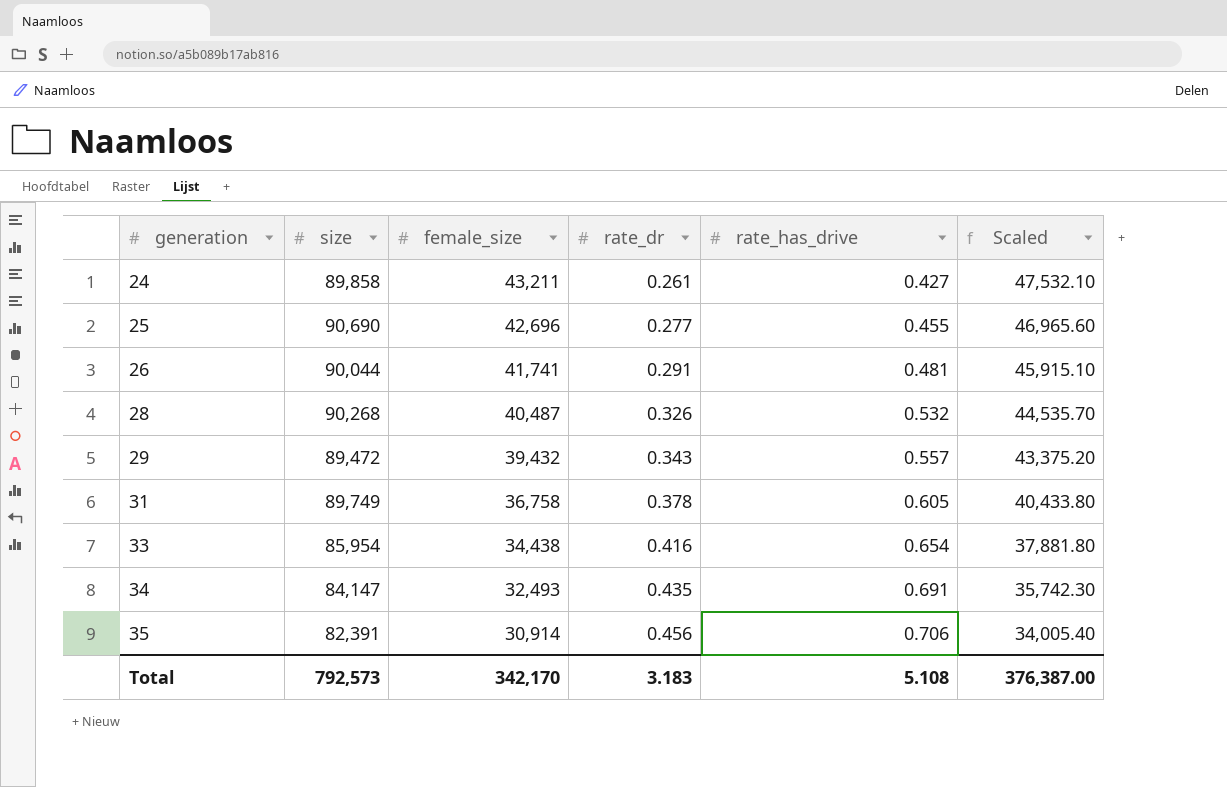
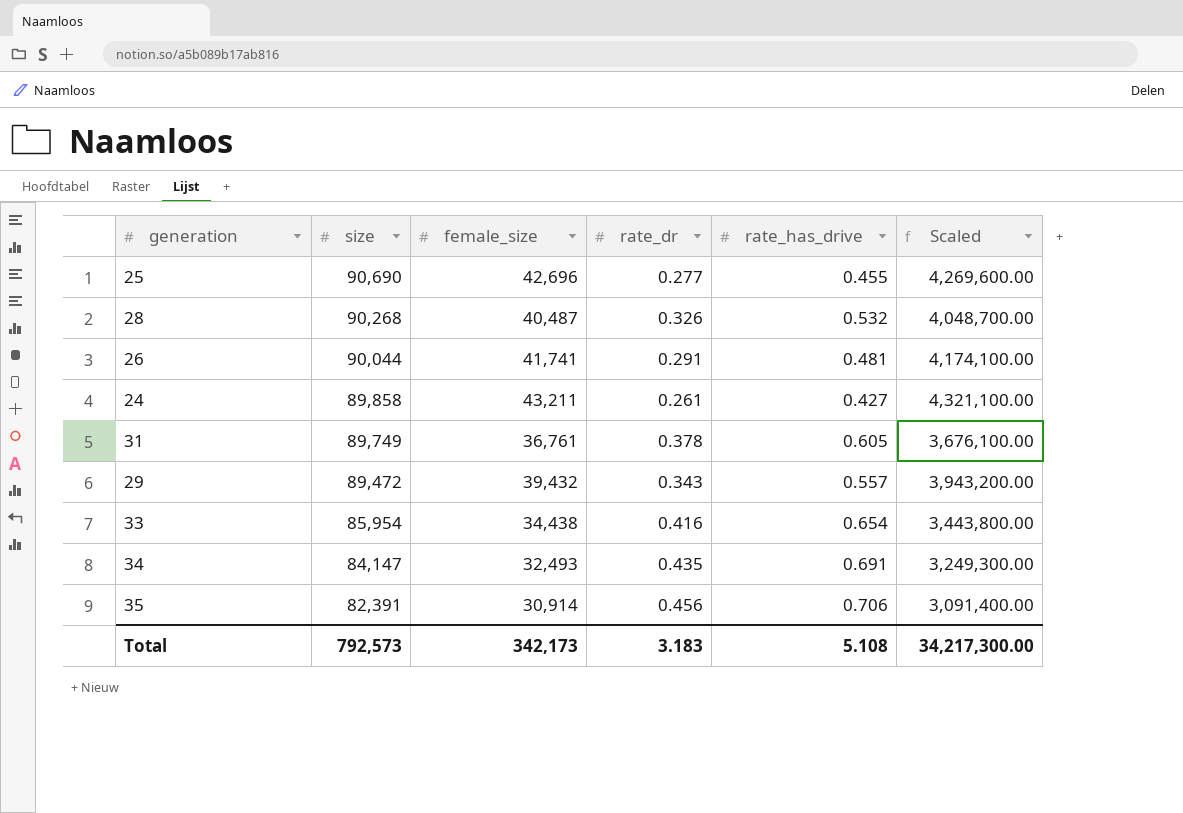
row order: generation ascending -> size descending
column Scaled | formula: [female_size] * 1.1 -> [female_size] * 100
31 | female_size: 36,758 -> 36,761
Total | female_size: 342,170 -> 342,173
Total | Scaled: 376,387.00 -> 34,217,300.00

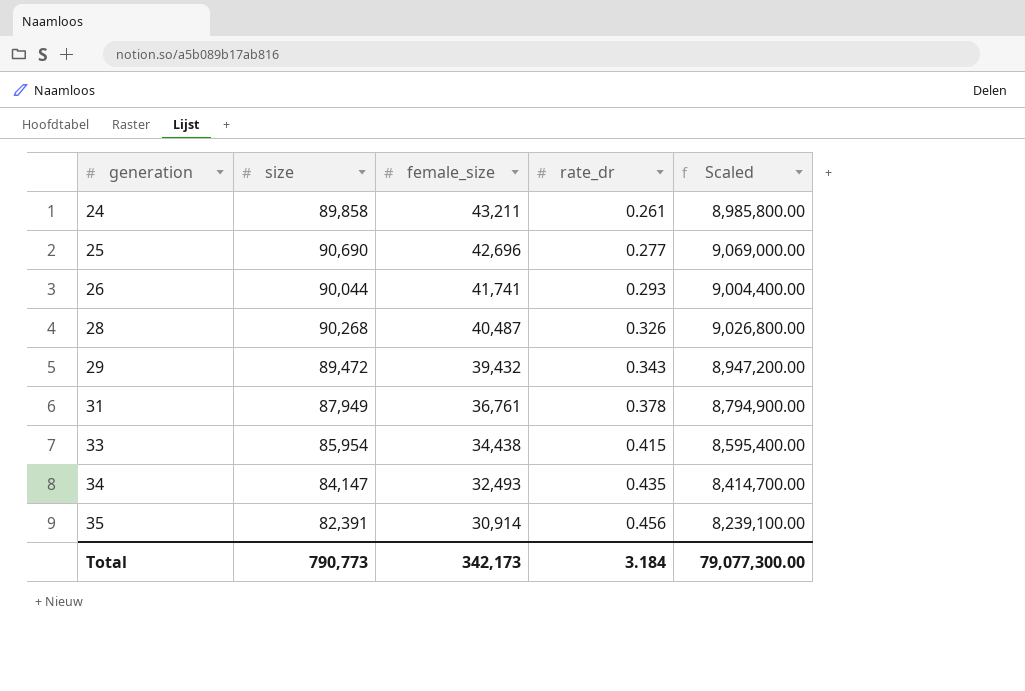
row order: size descending -> generation ascending
column rate_has_drive | position: 5 -> none
column Scaled | formula: [female_size] * 100 -> [size] * 100
26 | rate_dr: 0.291 -> 0.293
31 | size: 89,749 -> 87,949
33 | rate_dr: 0.416 -> 0.415
Total | size: 792,573 -> 790,773
Total | rate_dr: 3.183 -> 3.184
Total | Scaled: 34,217,300.00 -> 79,077,300.00

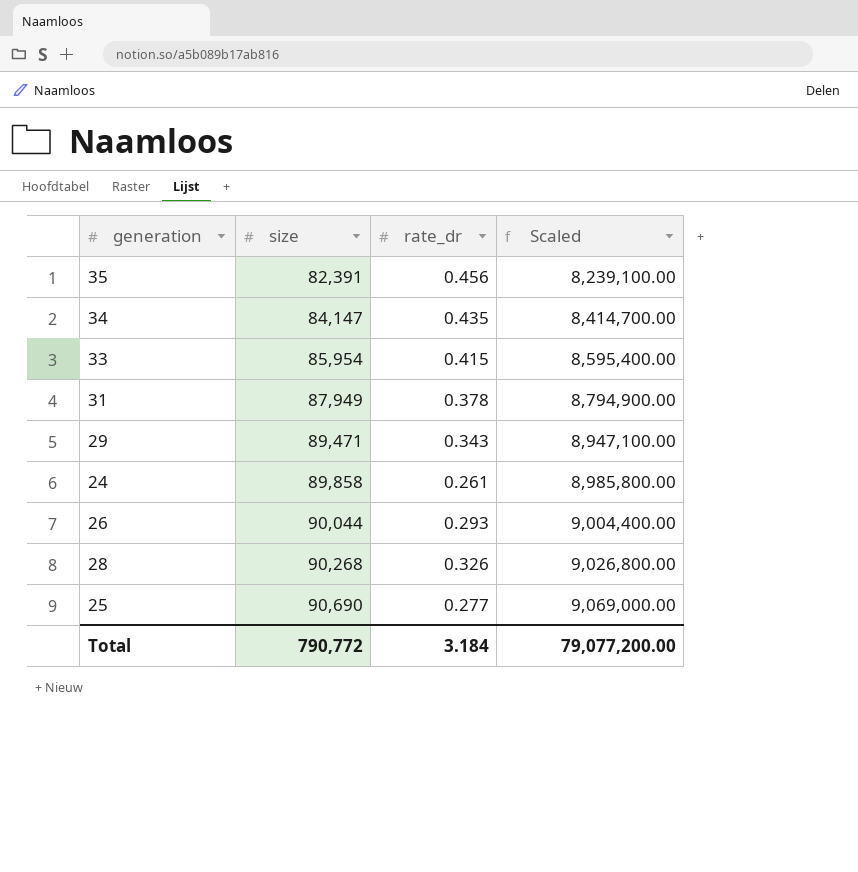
row order: generation ascending -> size ascending
column female_size | position: 3 -> none
29 | size: 89,472 -> 89,471
29 | Scaled: 8,947,200.00 -> 8,947,100.00
Total | size: 790,773 -> 790,772
Total | Scaled: 79,077,300.00 -> 79,077,200.00

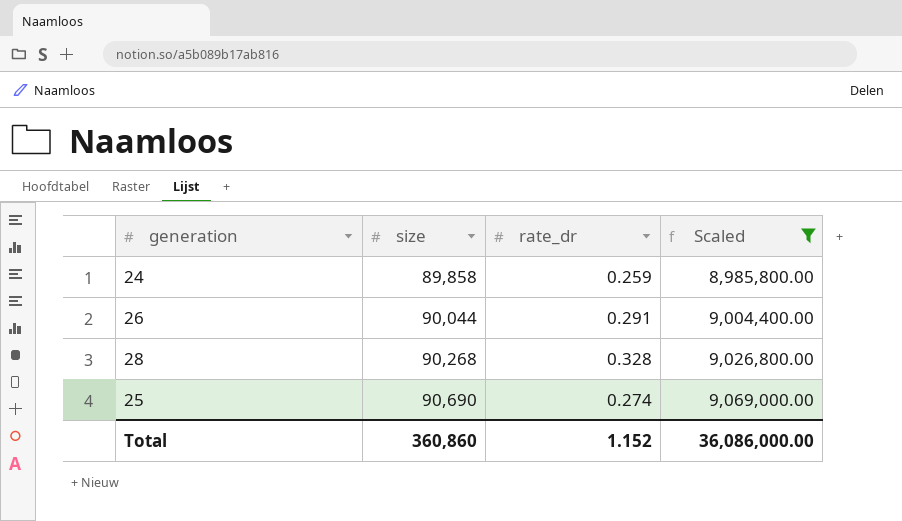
filter: none -> Scaled >= 8,985,800.00
24 | rate_dr: 0.261 -> 0.259
26 | rate_dr: 0.293 -> 0.291
28 | rate_dr: 0.326 -> 0.328
25 | rate_dr: 0.277 -> 0.274
Total | size: 790,772 -> 360,860
Total | rate_dr: 3.184 -> 1.152
Total | Scaled: 79,077,200.00 -> 36,086,000.00

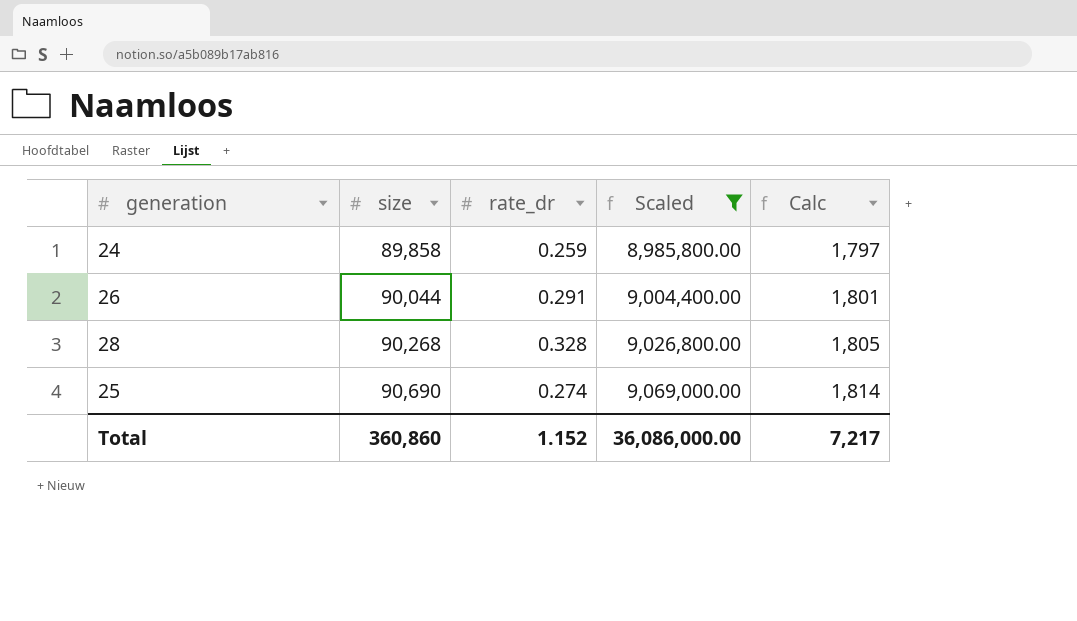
column Calc | formula: none -> [size] * 0.02

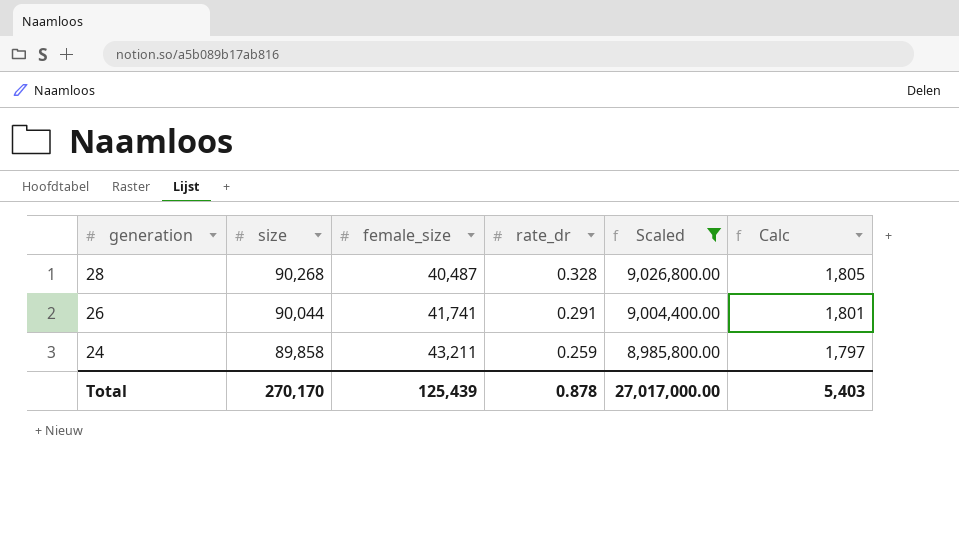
row order: size ascending -> generation descending
column female_size | position: none -> 3
row 25: 90,690 | 0.274 | 9,069,000.00 | 1,814 -> none
Total | size: 360,860 -> 270,170
Total | rate_dr: 1.152 -> 0.878
Total | Scaled: 36,086,000.00 -> 27,017,000.00
Total | Calc: 7,217 -> 5,403

